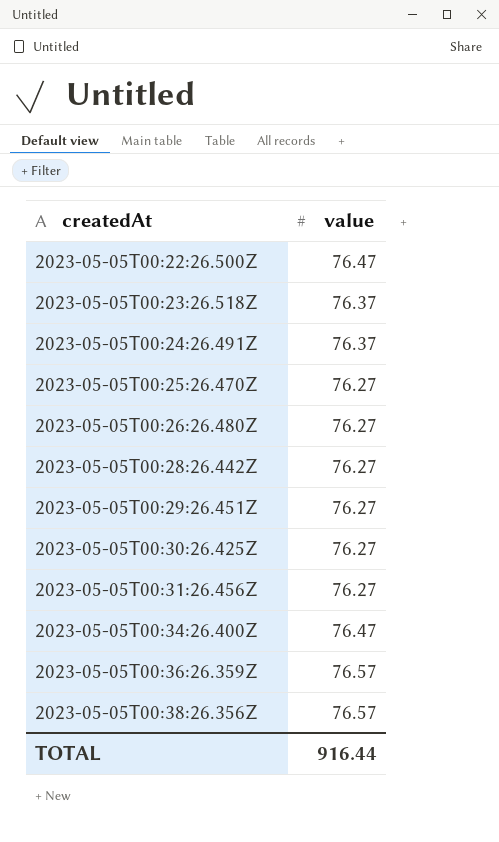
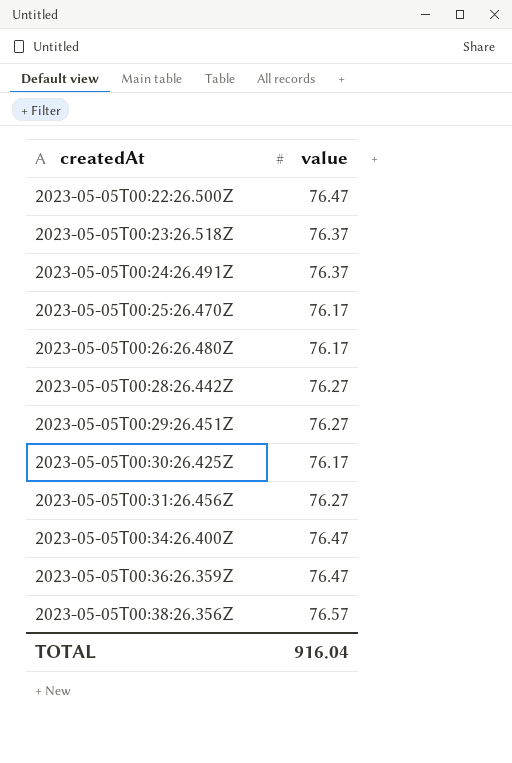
2023-05-05T00:25:26.470Z | value: 76.27 -> 76.17
2023-05-05T00:26:26.480Z | value: 76.27 -> 76.17
2023-05-05T00:30:26.425Z | value: 76.27 -> 76.17
2023-05-05T00:36:26.359Z | value: 76.57 -> 76.47
TOTAL | value: 916.44 -> 916.04

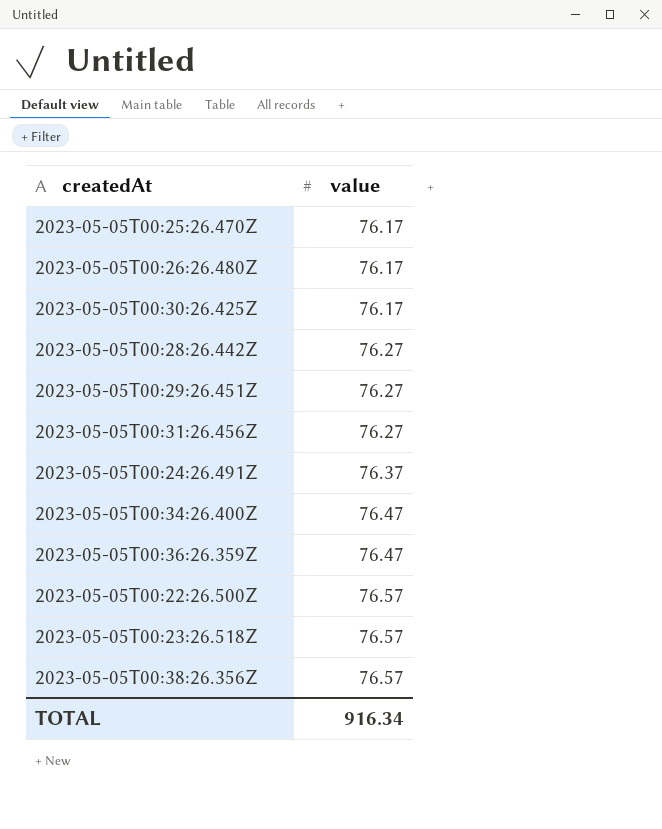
row order: createdAt ascending -> value ascending
2023-05-05T00:22:26.500Z | value: 76.47 -> 76.57
2023-05-05T00:23:26.518Z | value: 76.37 -> 76.57
TOTAL | value: 916.04 -> 916.34

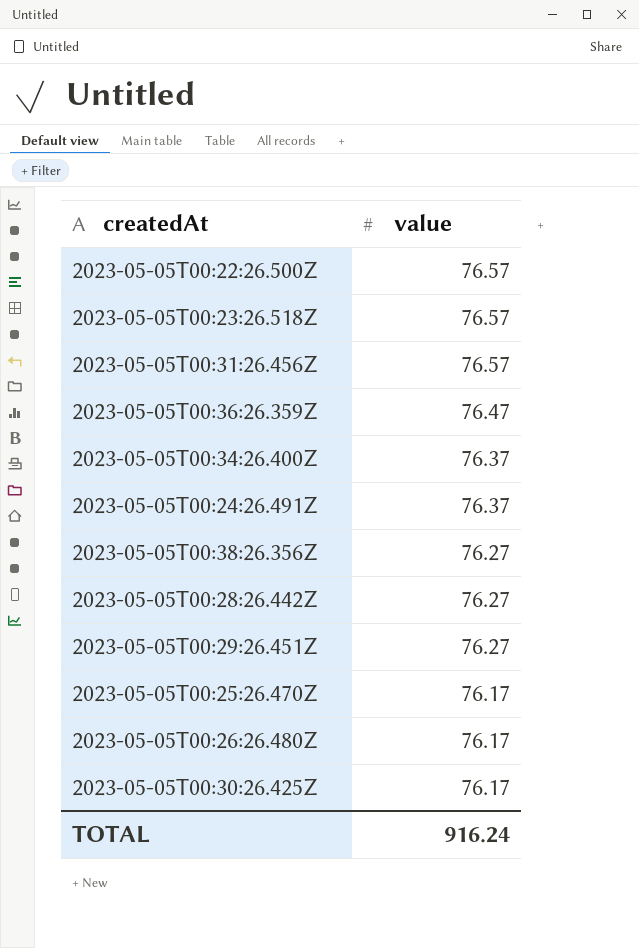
row order: value ascending -> value descending
2023-05-05T00:31:26.456Z | value: 76.27 -> 76.57
2023-05-05T00:34:26.400Z | value: 76.47 -> 76.37
2023-05-05T00:38:26.356Z | value: 76.57 -> 76.27
TOTAL | value: 916.34 -> 916.24

